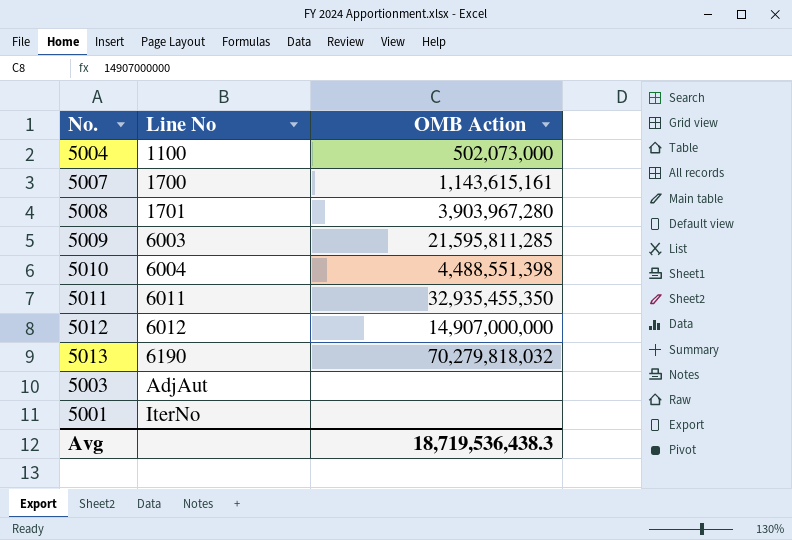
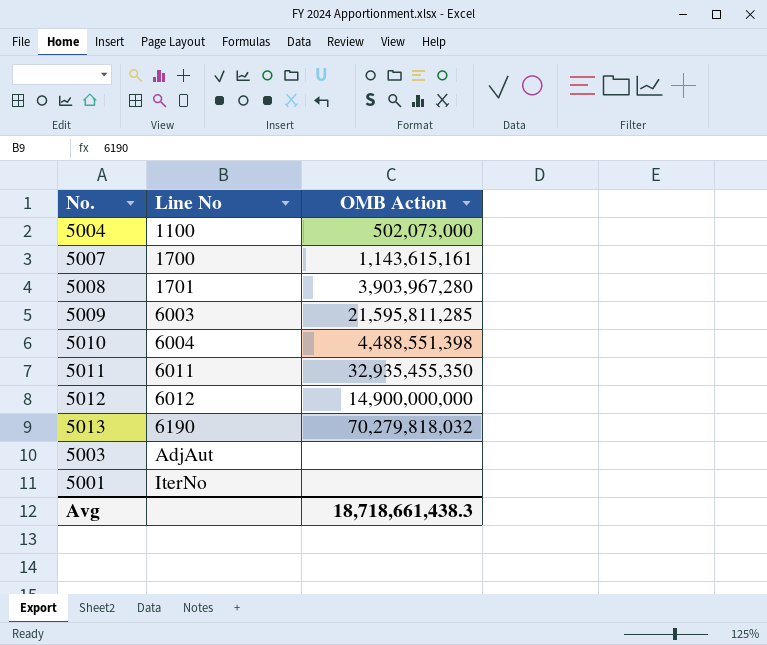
5012 | OMB Action: 14,907,000,000 -> 14,900,000,000
Avg | OMB Action: 18,719,536,438.3 -> 18,718,661,438.3

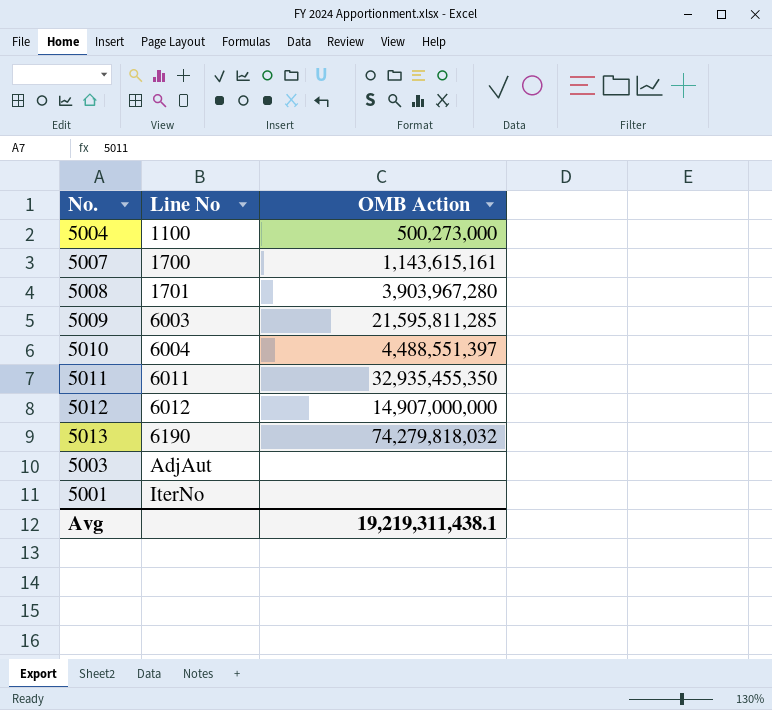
5004 | OMB Action: 502,073,000 -> 500,273,000
5010 | OMB Action: 4,488,551,398 -> 4,488,551,397
5012 | OMB Action: 14,900,000,000 -> 14,907,000,000
5013 | OMB Action: 70,279,818,032 -> 74,279,818,032
Avg | OMB Action: 18,718,661,438.3 -> 19,219,311,438.1

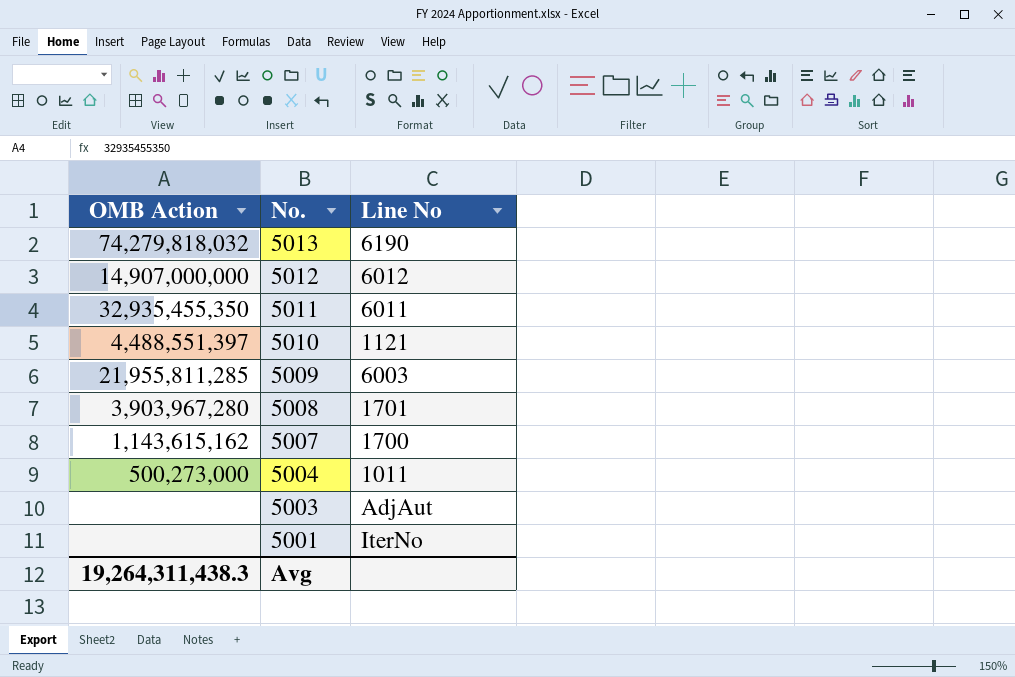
row order: Line No ascending -> No. descending
column OMB Action | position: 3 -> 1
5010 | Line No: 6004 -> 1121
5009 | OMB Action: 21,595,811,285 -> 21,955,811,285
5007 | OMB Action: 1,143,615,161 -> 1,143,615,162
5004 | Line No: 1100 -> 1011
Avg | OMB Action: 19,219,311,438.1 -> 19,264,311,438.3

